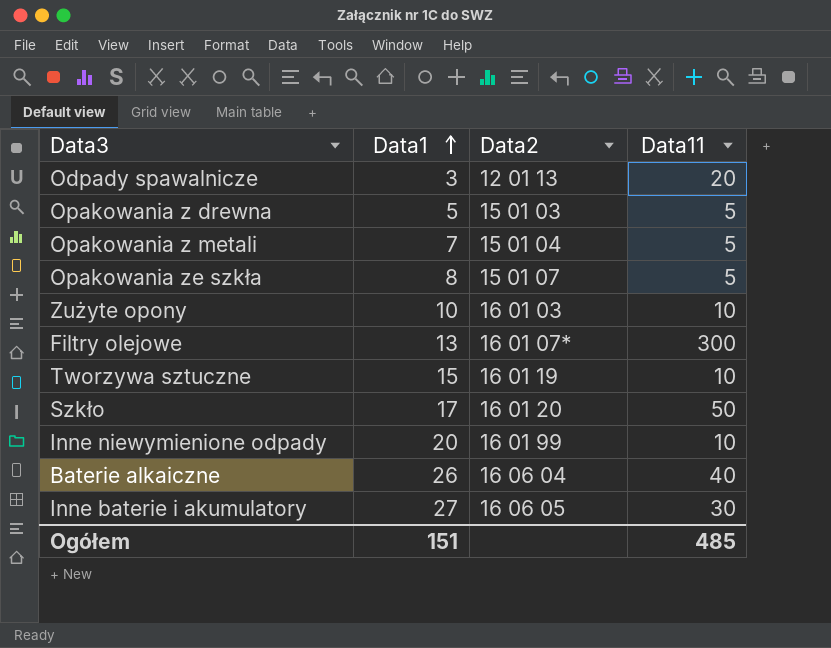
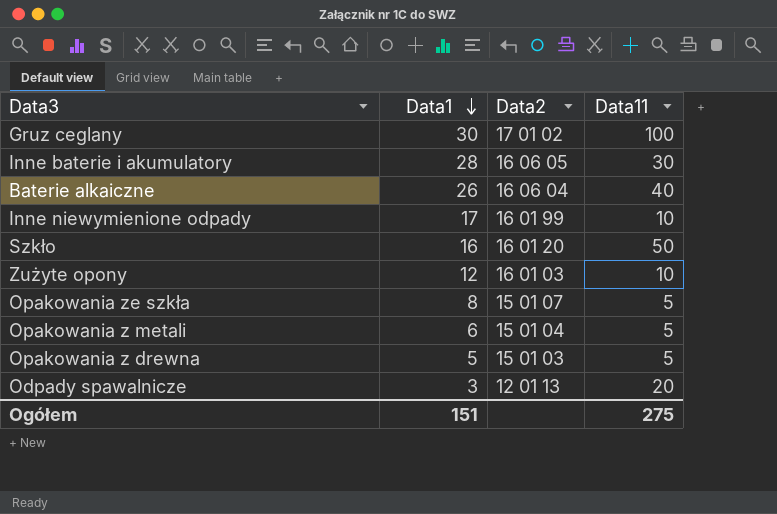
row order: Data1 ascending -> Data1 descending
row Filtry olejowe: 13 | 16 01 07* | 300 -> none
row Tworzywa sztuczne: 15 | 16 01 19 | 10 -> none
row Gruz ceglany: none -> 30 | 17 01 02 | 100
Inne baterie i akumulatory | Data1: 27 -> 28
Inne niewymienione odpady | Data1: 20 -> 17
Szkło | Data1: 17 -> 16
Zużyte opony | Data1: 10 -> 12
Opakowania z metali | Data1: 7 -> 6
Ogółem | Data11: 485 -> 275

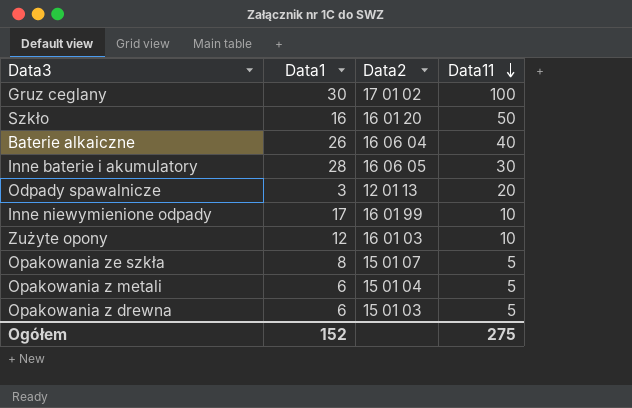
row order: Data1 descending -> Data11 descending
Opakowania z drewna | Data1: 5 -> 6
Ogółem | Data1: 151 -> 152

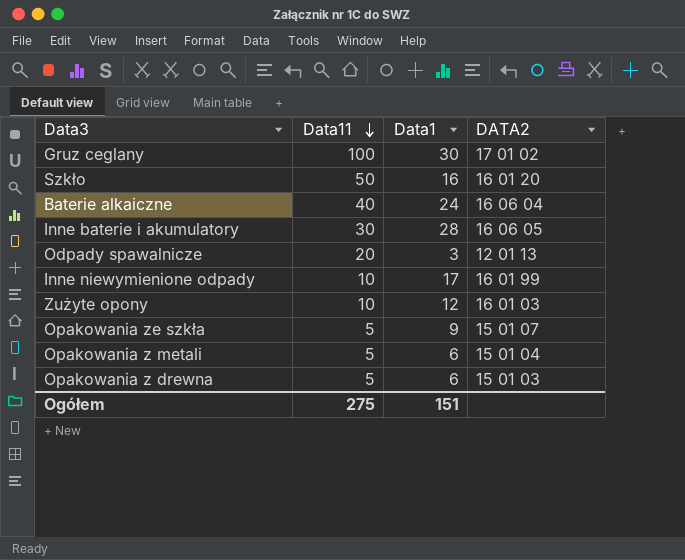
column Data11 | position: 4 -> 2
column name: Data2 -> DATA2
Baterie alkaiczne | Data1: 26 -> 24
Opakowania ze szkła | Data1: 8 -> 9
Ogółem | Data1: 152 -> 151

